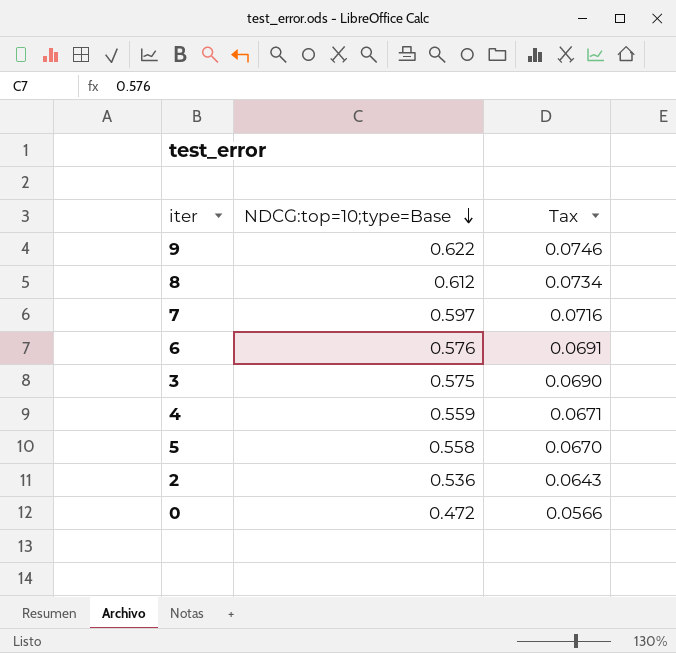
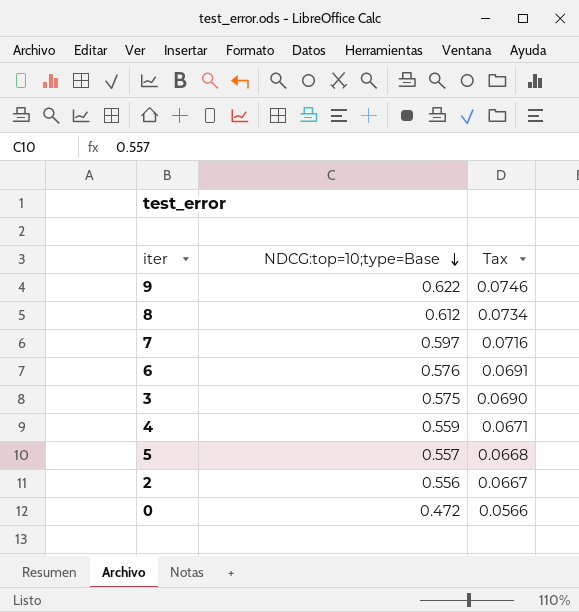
5 | NDCG:top=10;type=Base: 0.558 -> 0.557
5 | Tax: 0.0670 -> 0.0668
2 | NDCG:top=10;type=Base: 0.536 -> 0.556
2 | Tax: 0.0643 -> 0.0667

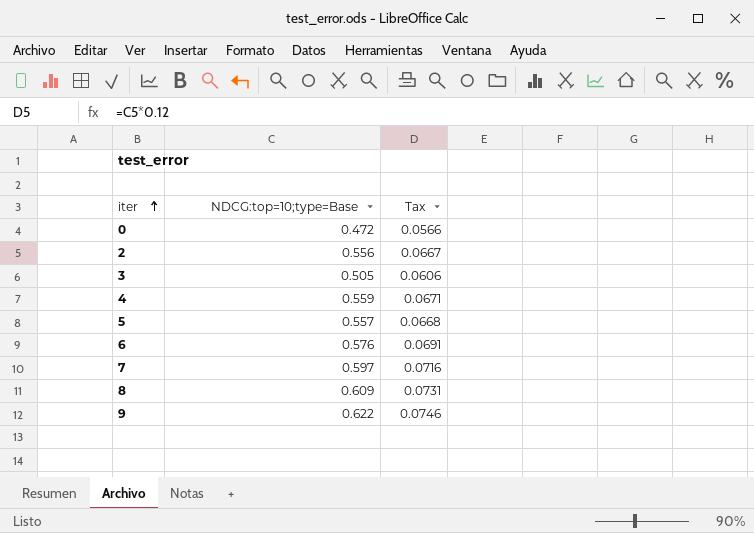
row order: NDCG:top=10;type=Base descending -> iter ascending
3 | NDCG:top=10;type=Base: 0.575 -> 0.505
3 | Tax: 0.0690 -> 0.0606
8 | NDCG:top=10;type=Base: 0.612 -> 0.609
8 | Tax: 0.0734 -> 0.0731

